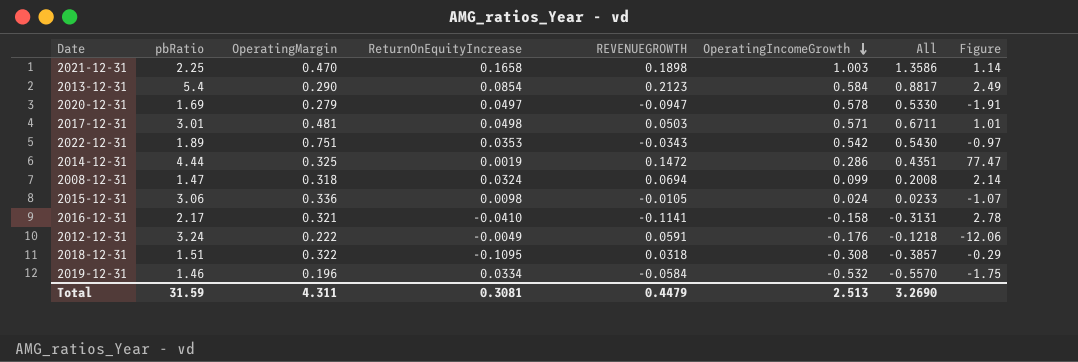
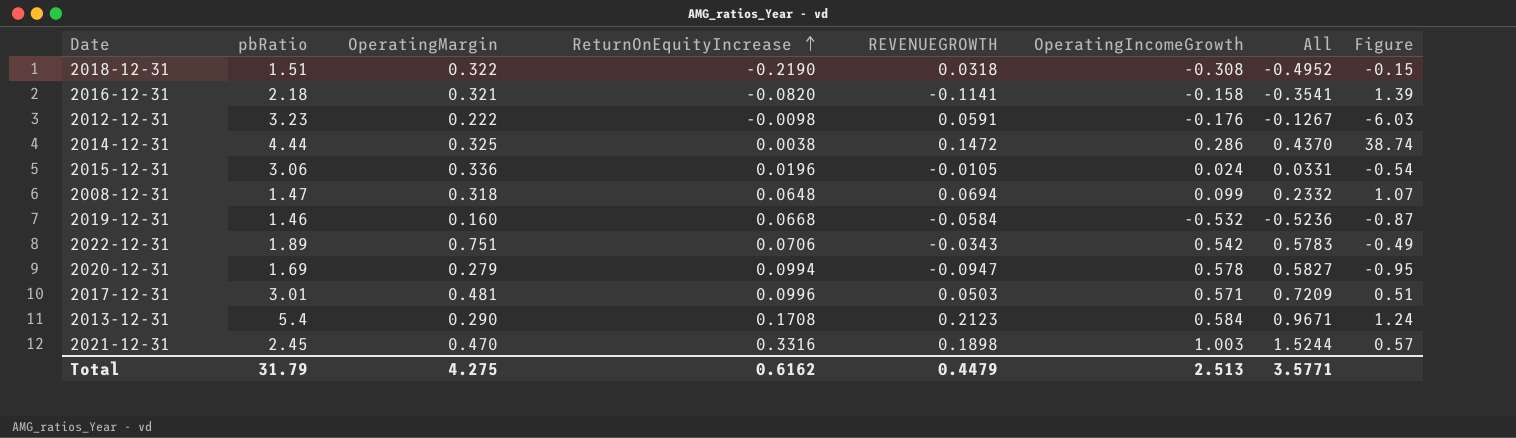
row order: OperatingIncomeGrowth descending -> ReturnOnEquityIncrease ascending
2018-12-31 | ReturnOnEquityIncrease: -0.1095 -> -0.2190
2018-12-31 | All: -0.3857 -> -0.4952
2018-12-31 | Figure: -0.29 -> -0.15
2016-12-31 | pbRatio: 2.17 -> 2.18
2016-12-31 | ReturnOnEquityIncrease: -0.0410 -> -0.0820
2016-12-31 | All: -0.3131 -> -0.3541
2016-12-31 | Figure: 2.78 -> 1.39
2012-12-31 | pbRatio: 3.24 -> 3.23
2012-12-31 | ReturnOnEquityIncrease: -0.0049 -> -0.0098
2012-12-31 | All: -0.1218 -> -0.1267
2012-12-31 | Figure: -12.06 -> -6.03
2014-12-31 | ReturnOnEquityIncrease: 0.0019 -> 0.0038
2014-12-31 | All: 0.4351 -> 0.4370
2014-12-31 | Figure: 77.47 -> 38.74
2015-12-31 | ReturnOnEquityIncrease: 0.0098 -> 0.0196
2015-12-31 | All: 0.0233 -> 0.0331
2015-12-31 | Figure: -1.07 -> -0.54
2008-12-31 | ReturnOnEquityIncrease: 0.0324 -> 0.0648
2008-12-31 | All: 0.2008 -> 0.2332
2008-12-31 | Figure: 2.14 -> 1.07
2019-12-31 | OperatingMargin: 0.196 -> 0.160
2019-12-31 | ReturnOnEquityIncrease: 0.0334 -> 0.0668
2019-12-31 | All: -0.5570 -> -0.5236
2019-12-31 | Figure: -1.75 -> -0.87
2022-12-31 | ReturnOnEquityIncrease: 0.0353 -> 0.0706
2022-12-31 | All: 0.5430 -> 0.5783
2022-12-31 | Figure: -0.97 -> -0.49
2020-12-31 | ReturnOnEquityIncrease: 0.0497 -> 0.0994
2020-12-31 | All: 0.5330 -> 0.5827
2020-12-31 | Figure: -1.91 -> -0.95
2017-12-31 | ReturnOnEquityIncrease: 0.0498 -> 0.0996
2017-12-31 | All: 0.6711 -> 0.7209
2017-12-31 | Figure: 1.01 -> 0.51
2013-12-31 | ReturnOnEquityIncrease: 0.0854 -> 0.1708
2013-12-31 | All: 0.8817 -> 0.9671
2013-12-31 | Figure: 2.49 -> 1.24
2021-12-31 | pbRatio: 2.25 -> 2.45
2021-12-31 | ReturnOnEquityIncrease: 0.1658 -> 0.3316
2021-12-31 | All: 1.3586 -> 1.5244
2021-12-31 | Figure: 1.14 -> 0.57
Total | pbRatio: 31.59 -> 31.79
Total | OperatingMargin: 4.311 -> 4.275
Total | ReturnOnEquityIncrease: 0.3081 -> 0.6162
Total | All: 3.2690 -> 3.5771

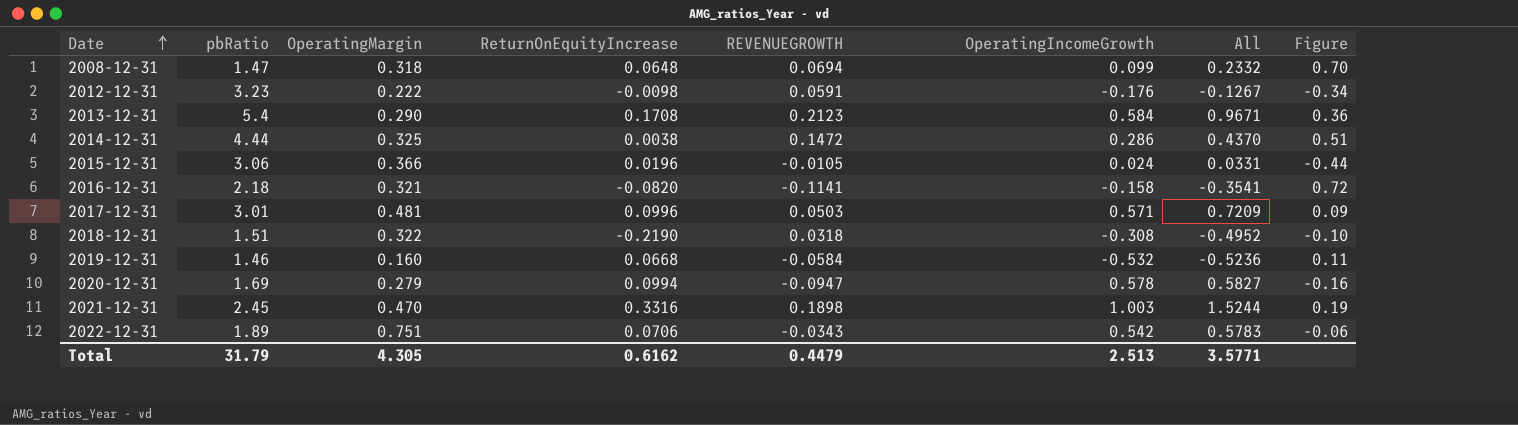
row order: ReturnOnEquityIncrease ascending -> Date ascending
column Figure | formula: [REVENUEGROWTH] / [ReturnOnEquityIncrease] -> [REVENUEGROWTH] / [OperatingIncomeGrowth]
2015-12-31 | OperatingMargin: 0.336 -> 0.366
Total | OperatingMargin: 4.275 -> 4.305

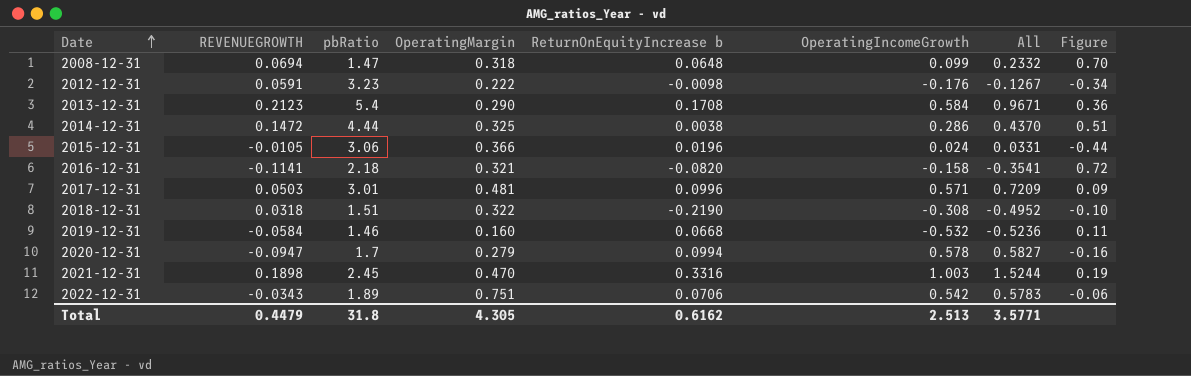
column REVENUEGROWTH | position: 5 -> 2
column name: ReturnOnEquityIncrease -> ReturnOnEquityIncrease b
2020-12-31 | pbRatio: 1.69 -> 1.7
Total | pbRatio: 31.79 -> 31.8

